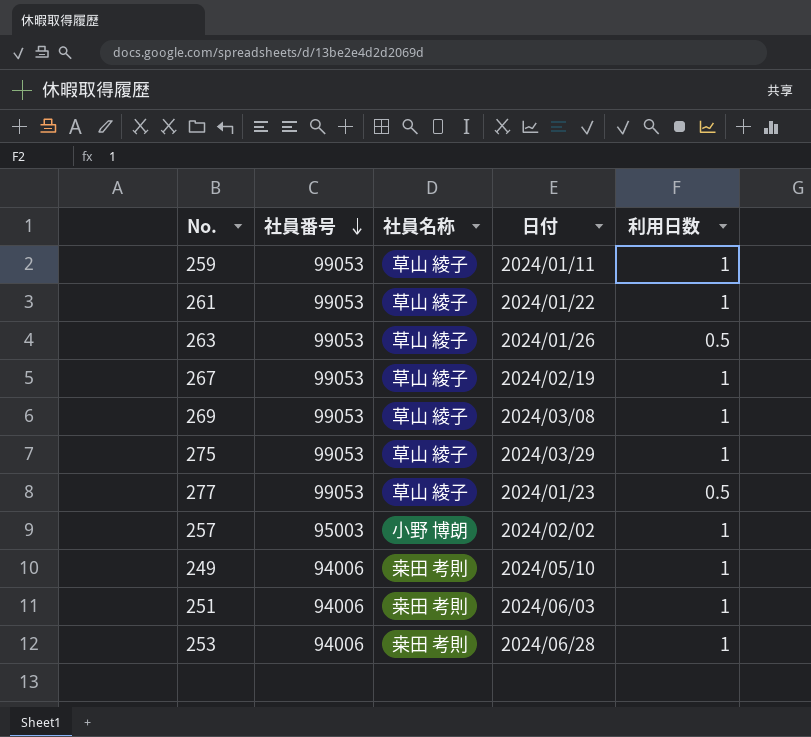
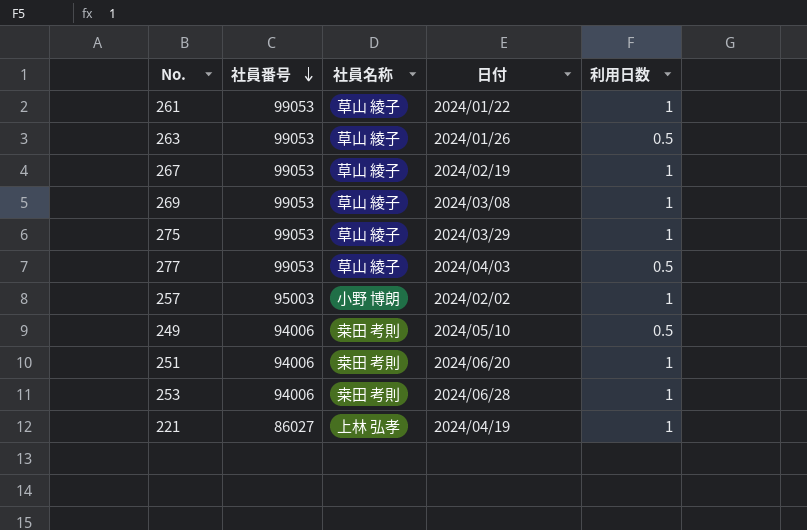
row 259: 99053 | 草山 綾子 | 2024/01/11 | 1 -> none
277 | 日付: 2024/01/23 -> 2024/04/03
249 | 利用日数: 1 -> 0.5
251 | 日付: 2024/06/03 -> 2024/06/20
row 221: none -> 86027 | 上林 弘孝 | 2024/04/19 | 1

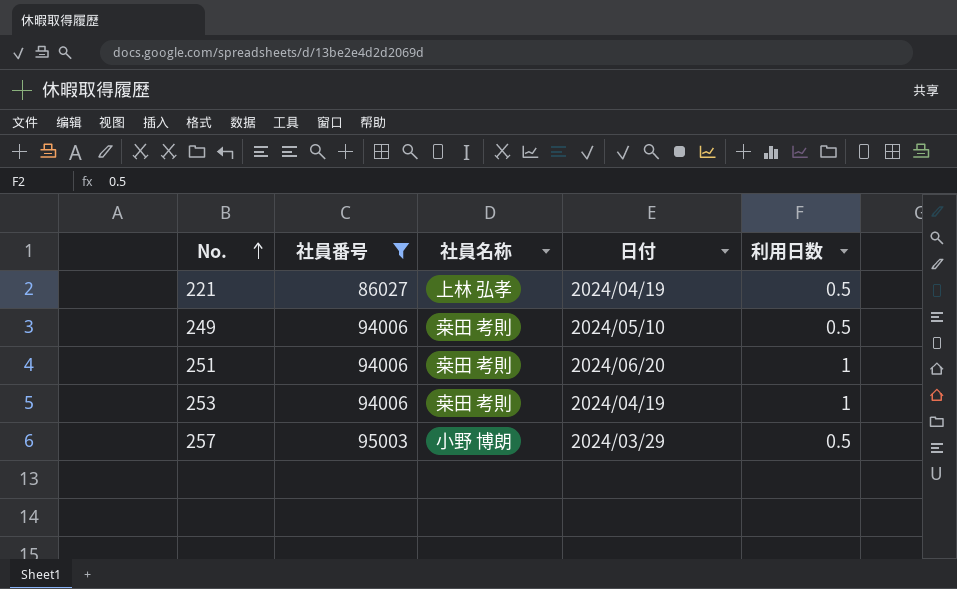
filter: none -> 社員番号 != 99053
row order: 社員番号 descending -> No. ascending
221 | 利用日数: 1 -> 0.5
253 | 日付: 2024/06/28 -> 2024/04/19
257 | 日付: 2024/02/02 -> 2024/03/29
257 | 利用日数: 1 -> 0.5

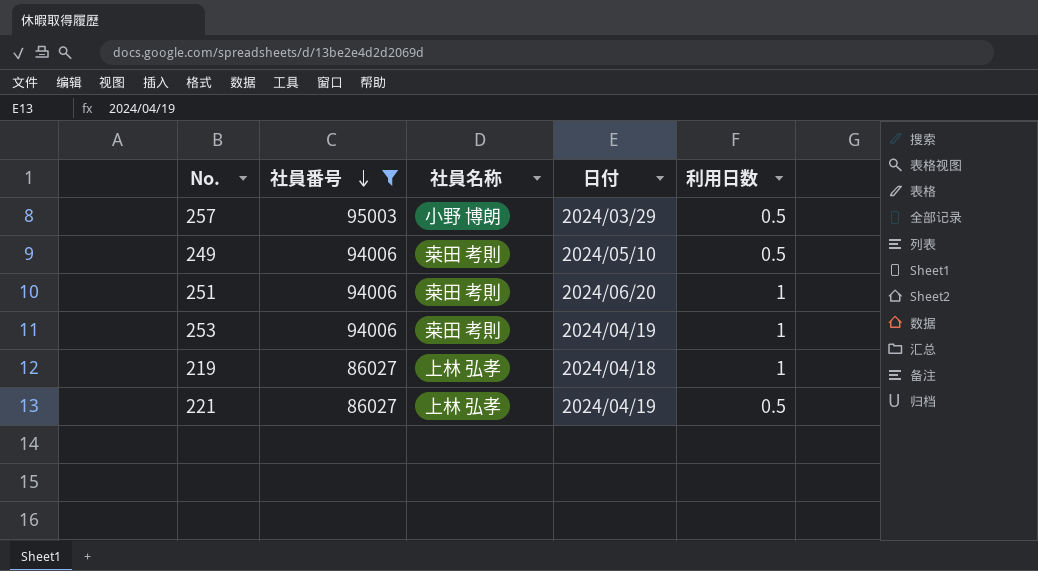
row order: No. ascending -> 社員番号 descending
row 219: none -> 86027 | 上林 弘孝 | 2024/04/18 | 1

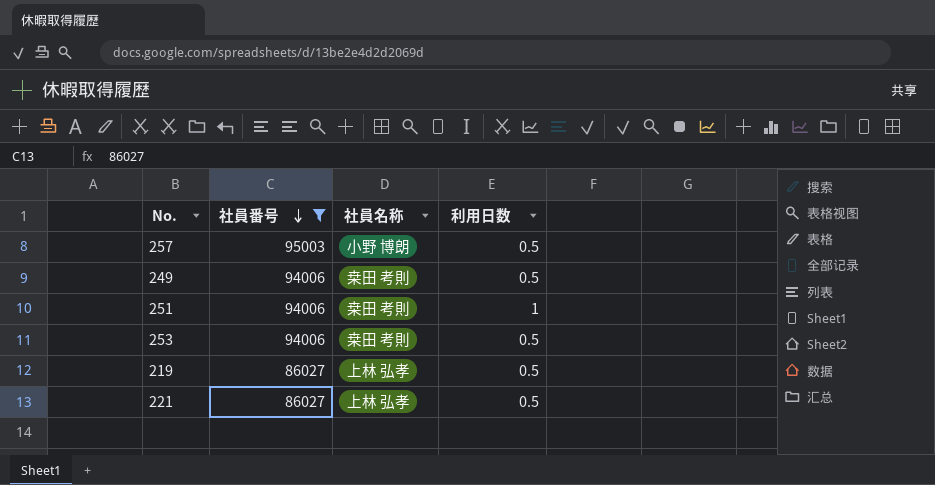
column 日付 | position: 4 -> none
253 | 利用日数: 1 -> 0.5
219 | 利用日数: 1 -> 0.5

